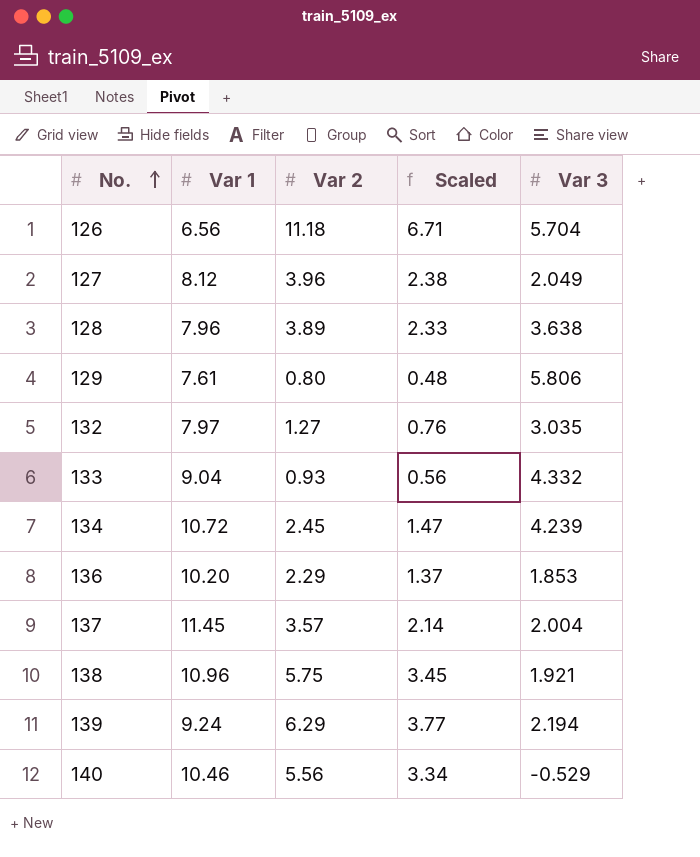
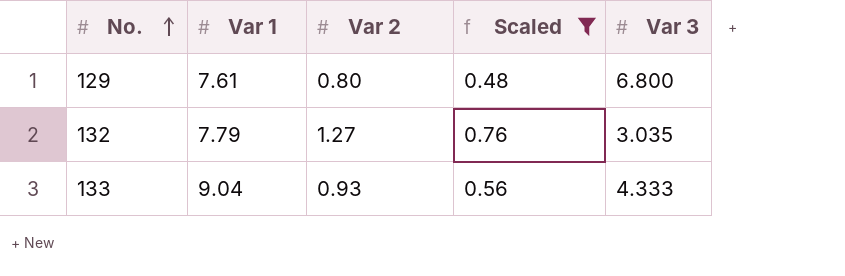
filter: none -> Scaled <= 0.76
129 | Var 3: 5.806 -> 6.800
132 | Var 1: 7.97 -> 7.79
133 | Var 3: 4.332 -> 4.333

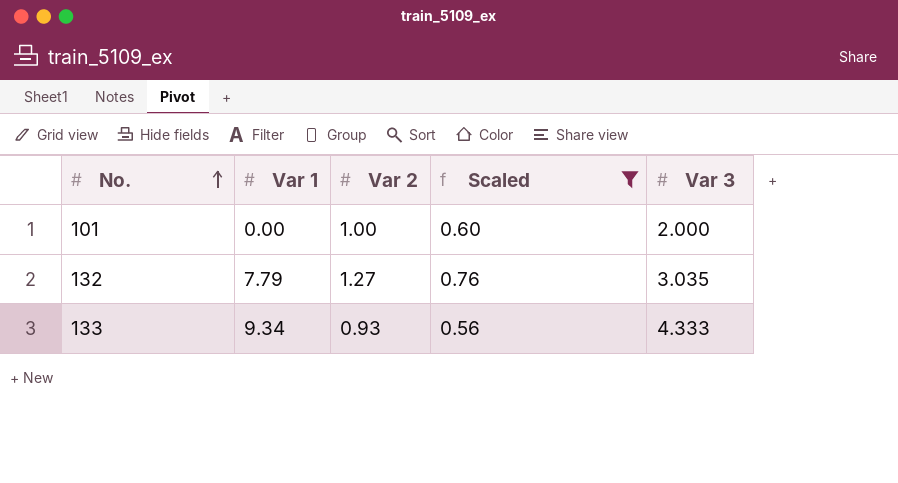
row 129: 7.61 | 0.80 | 0.48 | 6.800 -> none
row 101: none -> 0.00 | 1.00 | 0.60 | 2.000
133 | Var 1: 9.04 -> 9.34

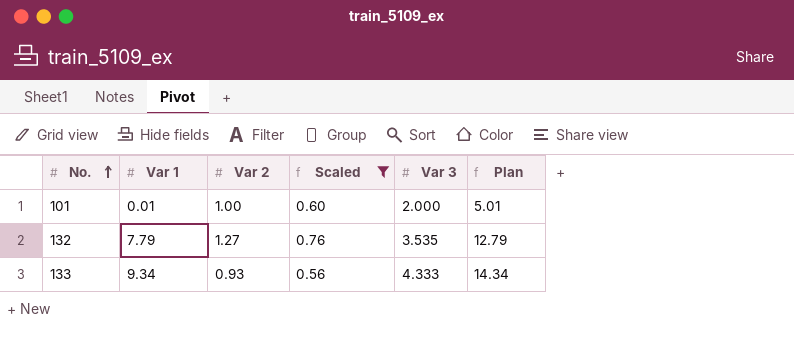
column Plan | formula: none -> [Var 1] + 5
101 | Var 1: 0.00 -> 0.01
132 | Var 3: 3.035 -> 3.535

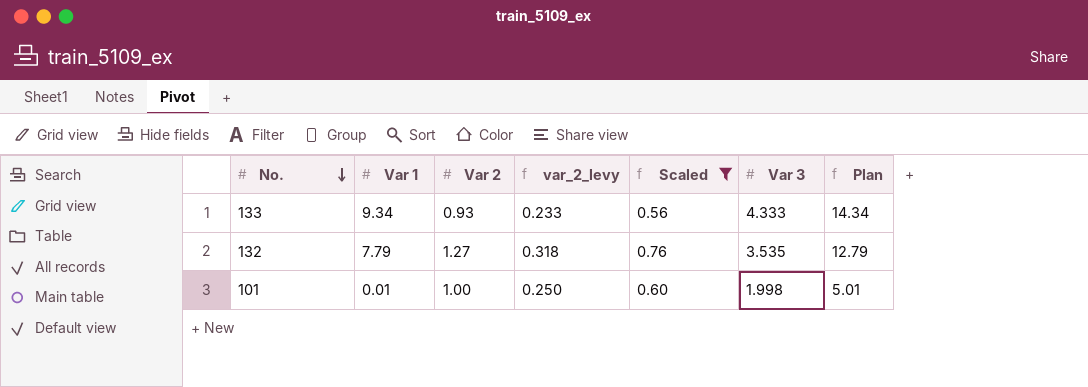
row order: No. ascending -> No. descending
column var_2_levy | formula: none -> [Var 2] * 0.25
101 | Var 3: 2.000 -> 1.998

